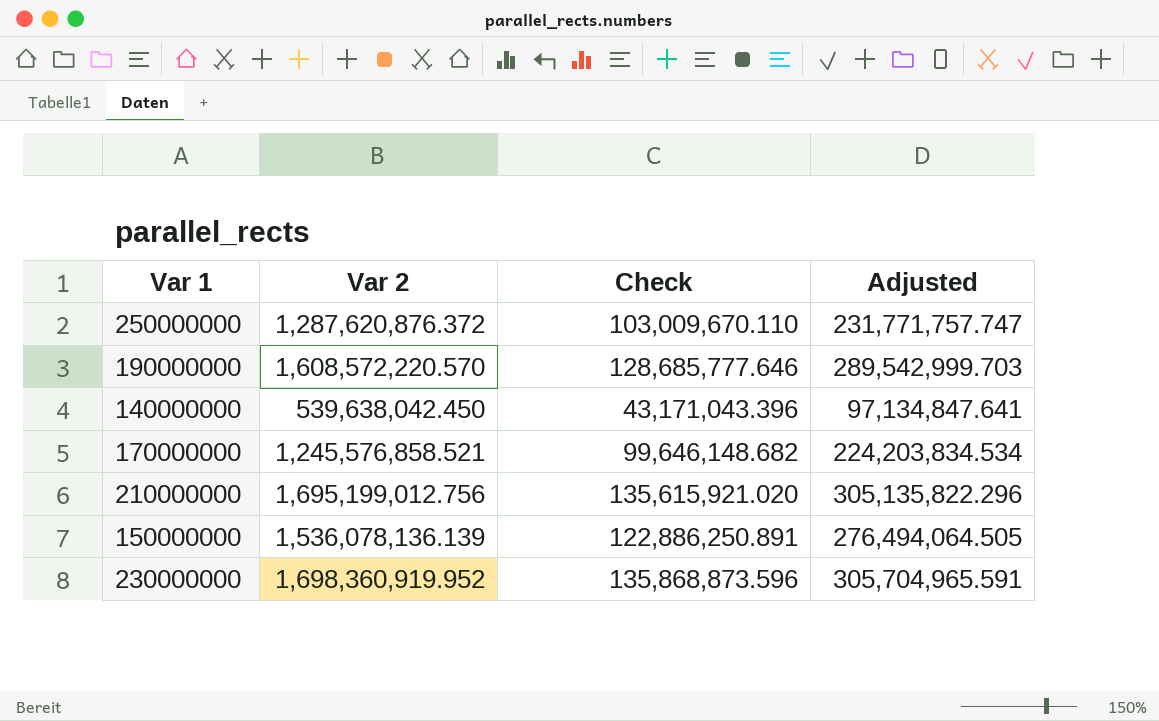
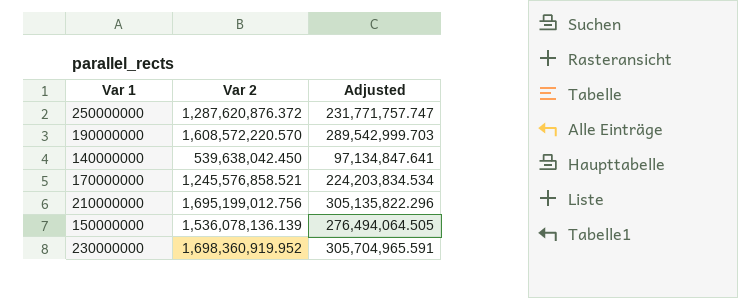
column Check | formula: [Var 2] * 0.08 -> none

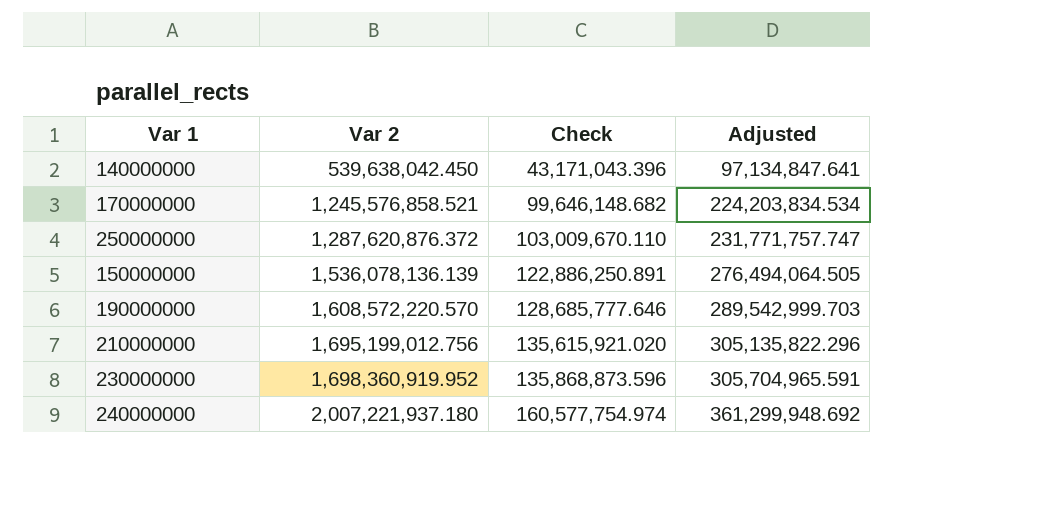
row order: none -> Var 2 ascending
column Check | formula: none -> [Var 2] * 0.08
row 240000000: none -> 2,007,221,937.180 | 160,577,754.974 | 361,299,948.692

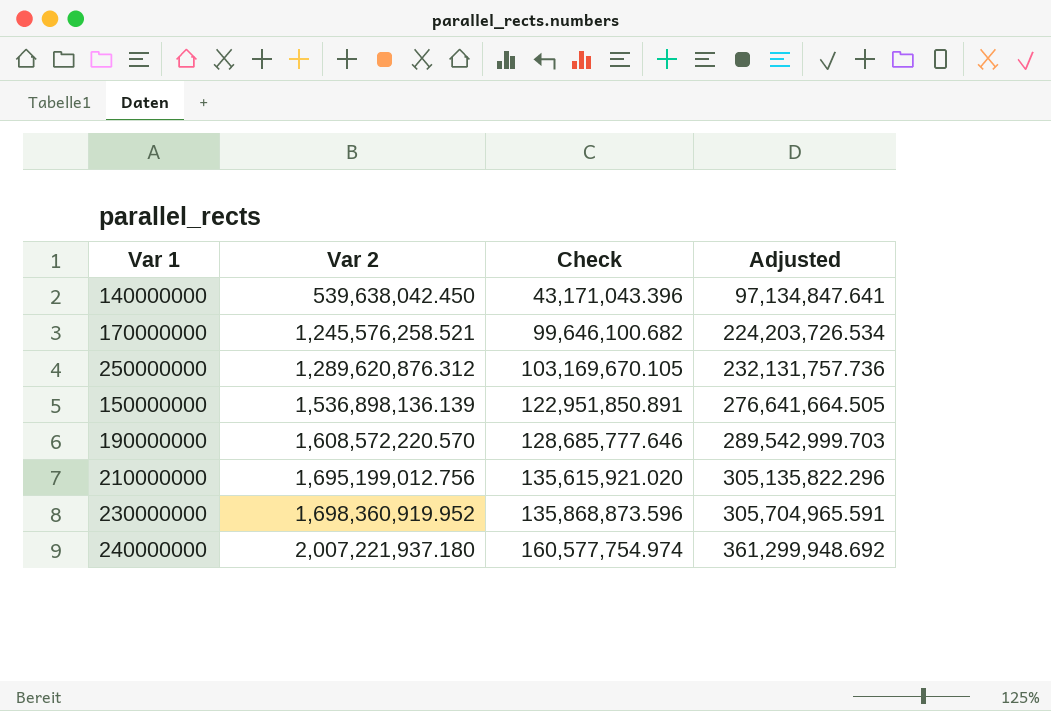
170000000 | Var 2: 1,245,576,858.521 -> 1,245,576,258.521
170000000 | Check: 99,646,148.682 -> 99,646,100.682
170000000 | Adjusted: 224,203,834.534 -> 224,203,726.534
250000000 | Var 2: 1,287,620,876.372 -> 1,289,620,876.312
250000000 | Check: 103,009,670.110 -> 103,169,670.105
250000000 | Adjusted: 231,771,757.747 -> 232,131,757.736
150000000 | Var 2: 1,536,078,136.139 -> 1,536,898,136.139
150000000 | Check: 122,886,250.891 -> 122,951,850.891
150000000 | Adjusted: 276,494,064.505 -> 276,641,664.505

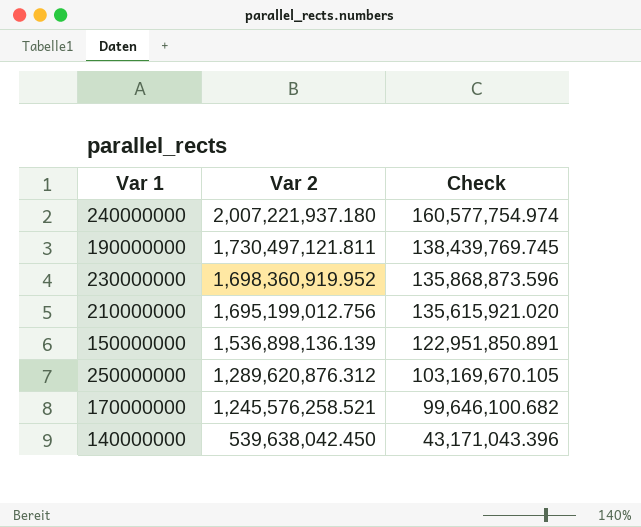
row order: Var 2 ascending -> Var 2 descending
column Adjusted | formula: [Var 2] * 0.18 -> none
190000000 | Var 2: 1,608,572,220.570 -> 1,730,497,121.811
190000000 | Check: 128,685,777.646 -> 138,439,769.745

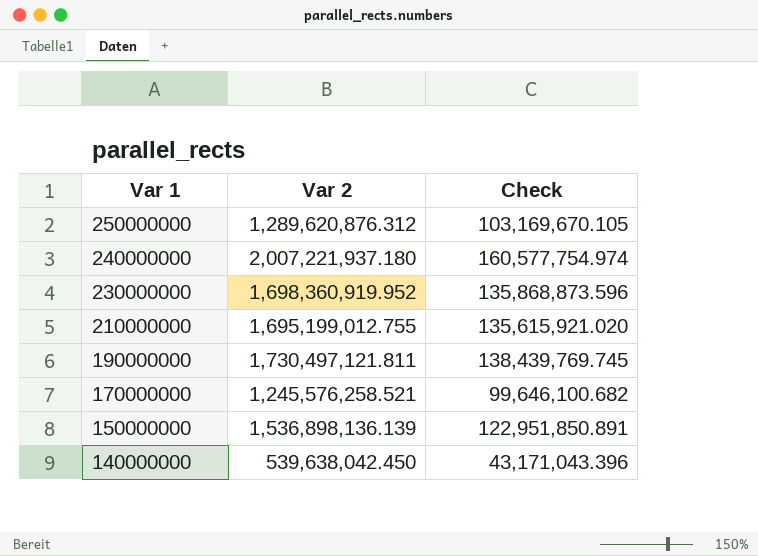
row order: Var 2 descending -> Var 1 descending
210000000 | Var 2: 1,695,199,012.756 -> 1,695,199,012.755

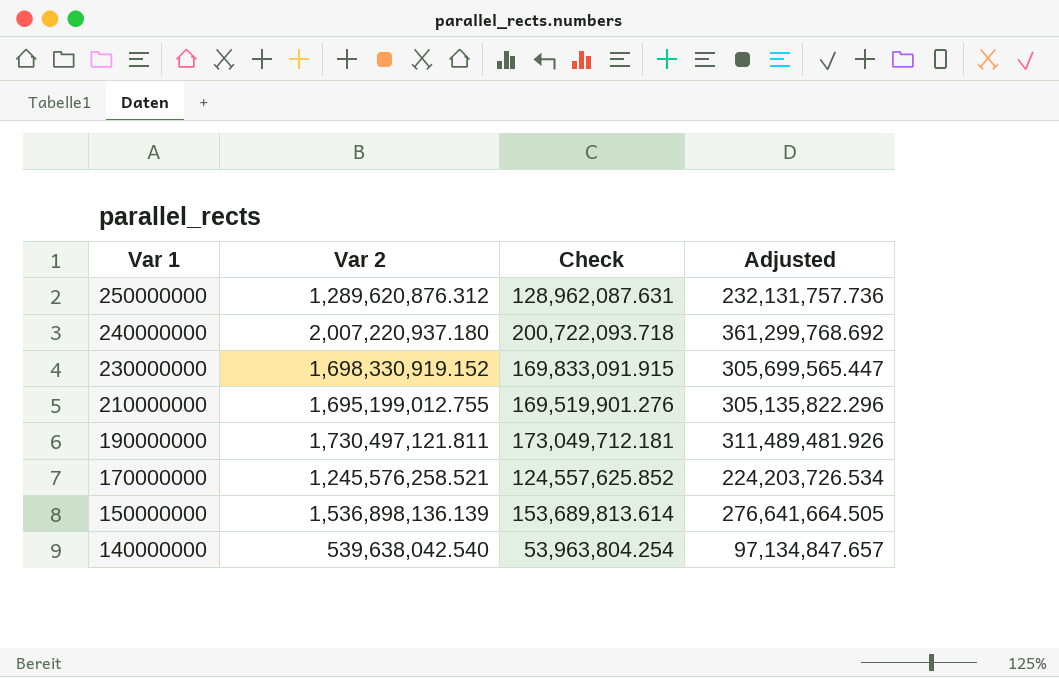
column Check | formula: [Var 2] * 0.08 -> [Var 2] * 0.1
column Adjusted | formula: none -> [Var 2] * 0.18
240000000 | Var 2: 2,007,221,937.180 -> 2,007,220,937.180
230000000 | Var 2: 1,698,360,919.952 -> 1,698,330,919.152
140000000 | Var 2: 539,638,042.450 -> 539,638,042.540

